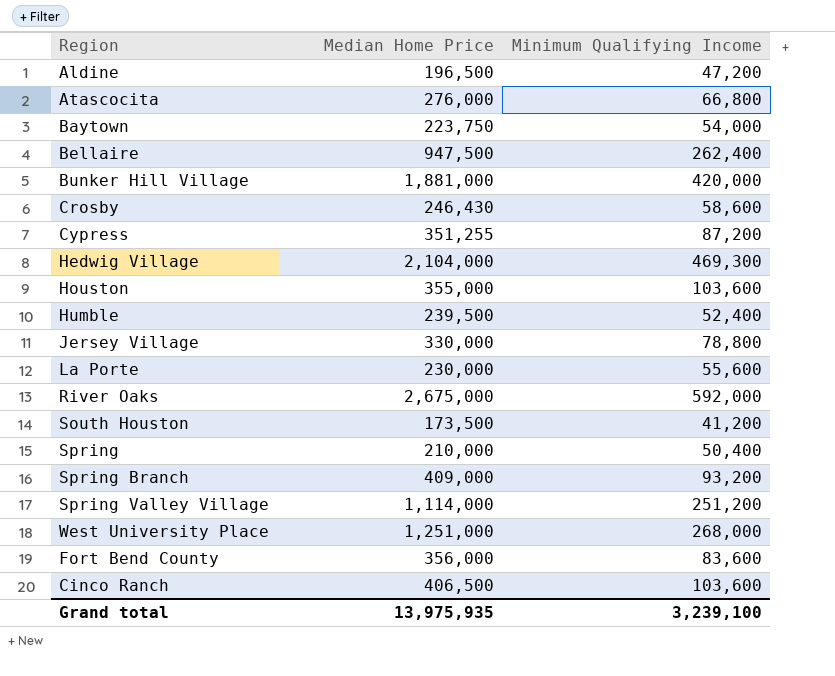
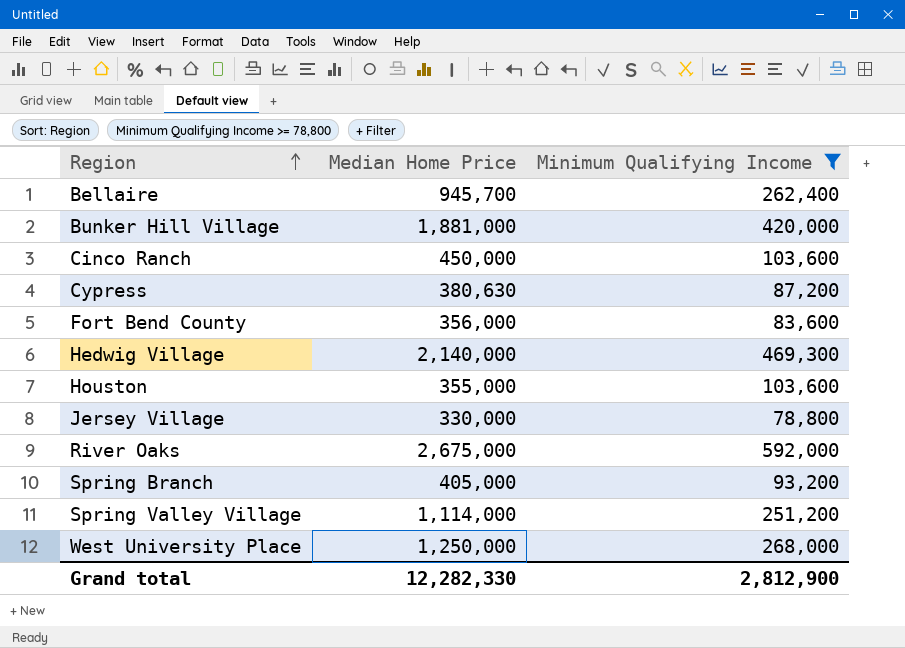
filter: none -> Minimum Qualifying Income >= 78,800
row order: none -> Region ascending
Bellaire | Median Home Price: 947,500 -> 945,700
Cinco Ranch | Median Home Price: 406,500 -> 450,000
Cypress | Median Home Price: 351,255 -> 380,630
Hedwig Village | Median Home Price: 2,104,000 -> 2,140,000
Spring Branch | Median Home Price: 409,000 -> 405,000
West University Place | Median Home Price: 1,251,000 -> 1,250,000
Grand total | Median Home Price: 13,975,935 -> 12,282,330
Grand total | Minimum Qualifying Income: 3,239,100 -> 2,812,900

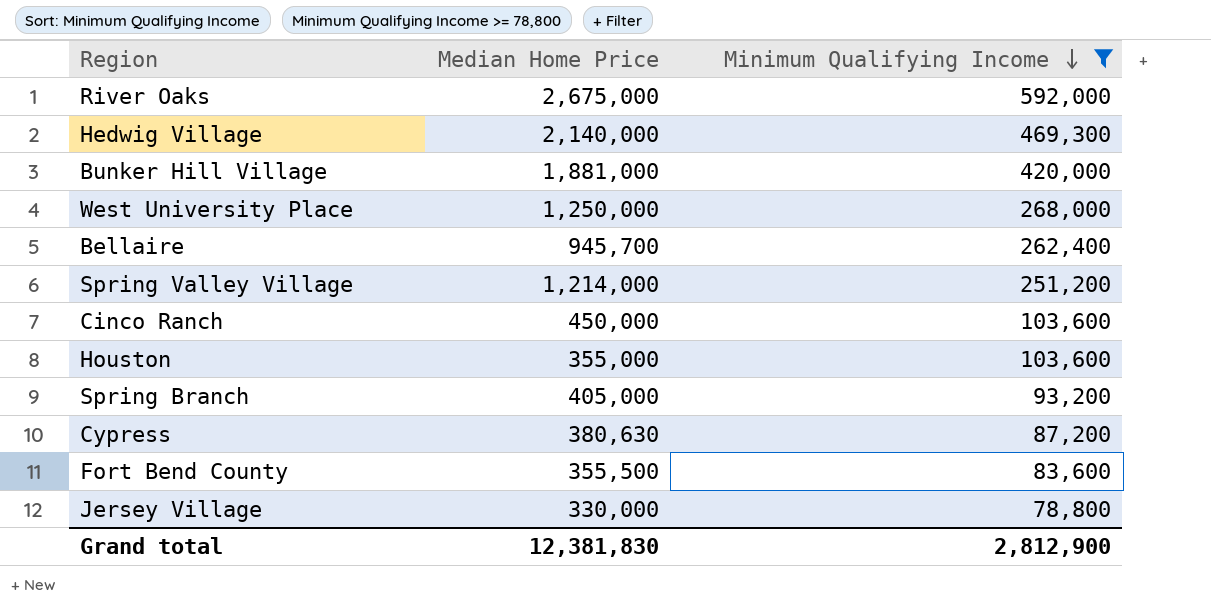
row order: Region ascending -> Minimum Qualifying Income descending
Spring Valley Village | Median Home Price: 1,114,000 -> 1,214,000
Fort Bend County | Median Home Price: 356,000 -> 355,500
Grand total | Median Home Price: 12,282,330 -> 12,381,830

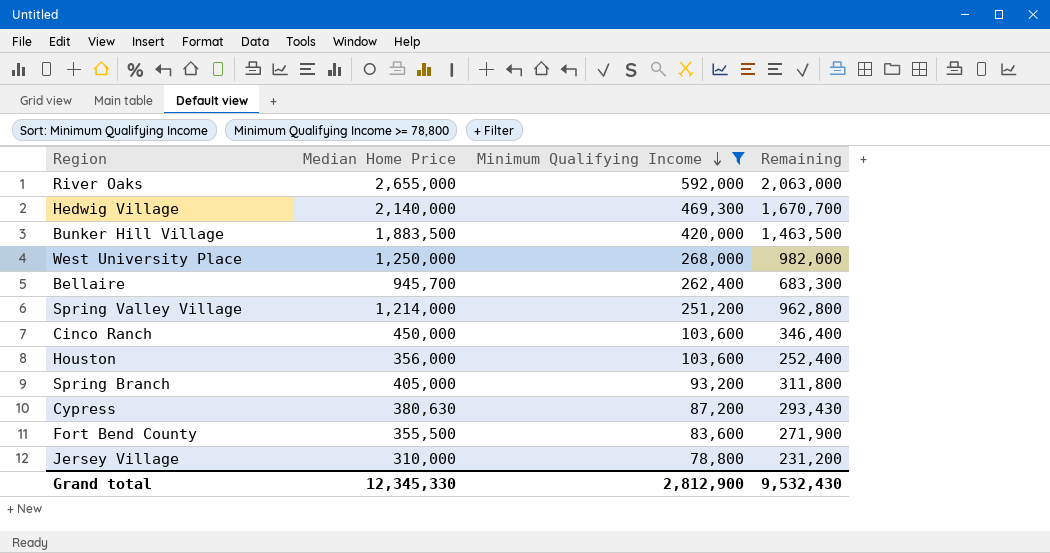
column Remaining | formula: none -> [Median Home Price] - [Minimum Qualifying Income]
River Oaks | Median Home Price: 2,675,000 -> 2,655,000
Bunker Hill Village | Median Home Price: 1,881,000 -> 1,883,500
Houston | Median Home Price: 355,000 -> 356,000
Jersey Village | Median Home Price: 330,000 -> 310,000
Grand total | Median Home Price: 12,381,830 -> 12,345,330

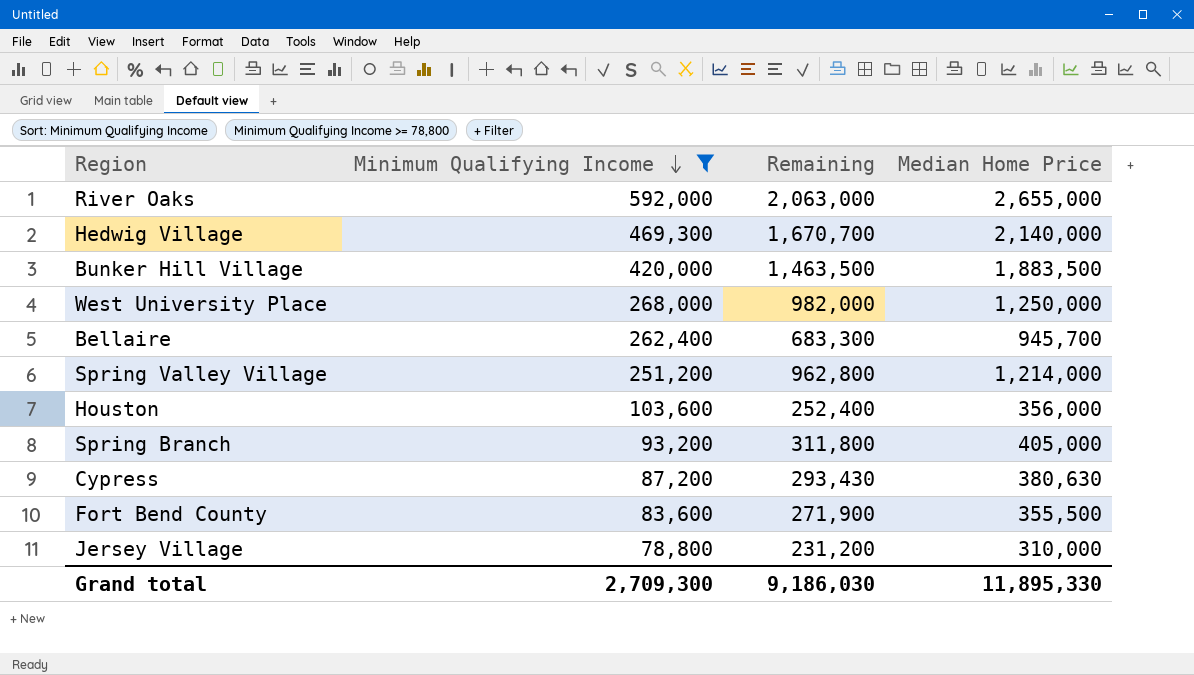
column Median Home Price | position: 2 -> 4
row Cinco Ranch: 450,000 | 103,600 | 346,400 -> none
Grand total | Minimum Qualifying Income: 2,812,900 -> 2,709,300
Grand total | Remaining: 9,532,430 -> 9,186,030
Grand total | Median Home Price: 12,345,330 -> 11,895,330

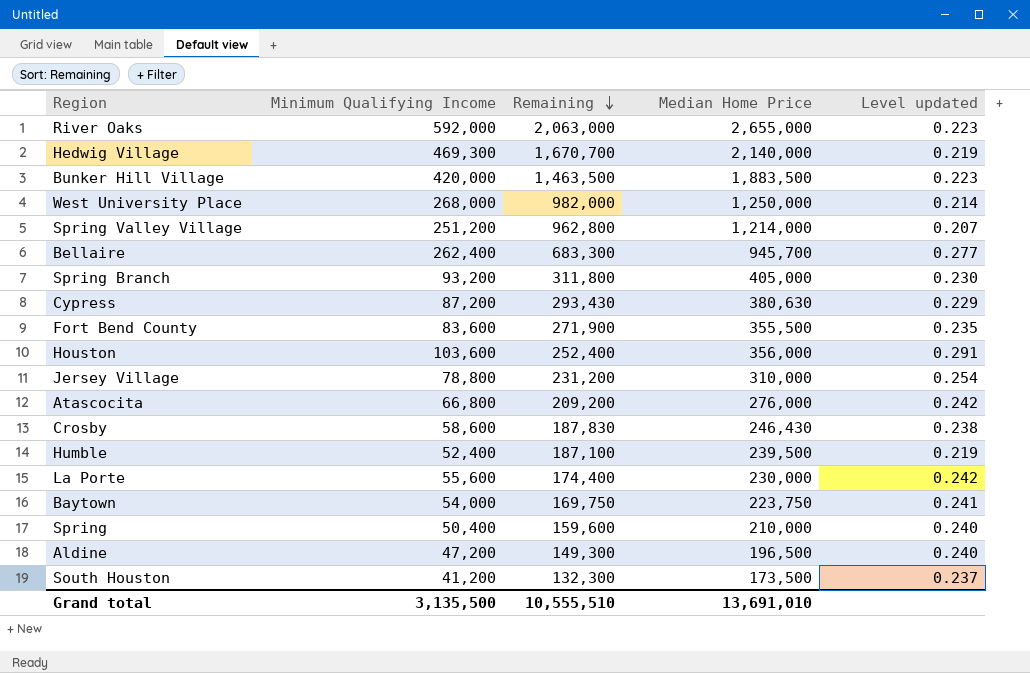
filter: Minimum Qualifying Income >= 78,800 -> none
row order: Minimum Qualifying Income descending -> Remaining descending
column Level updated | formula: none -> [Minimum Qualifying Income] / [Median Home Price]
Grand total | Minimum Qualifying Income: 2,709,300 -> 3,135,500
Grand total | Remaining: 9,186,030 -> 10,555,510
Grand total | Median Home Price: 11,895,330 -> 13,691,010

